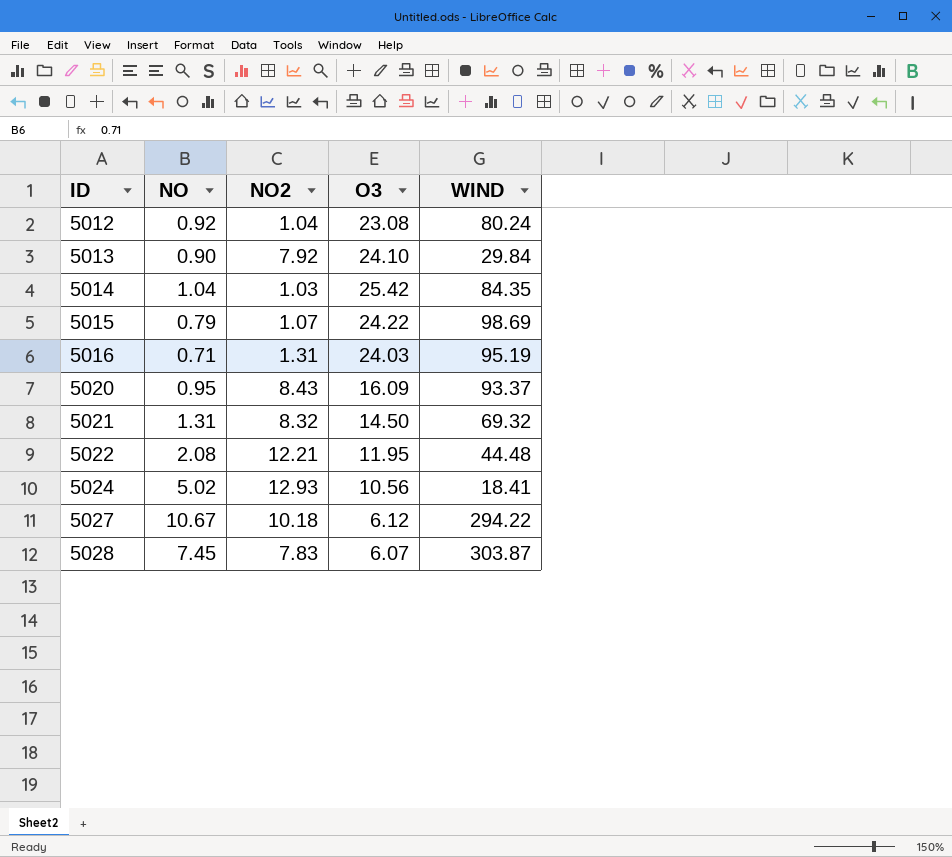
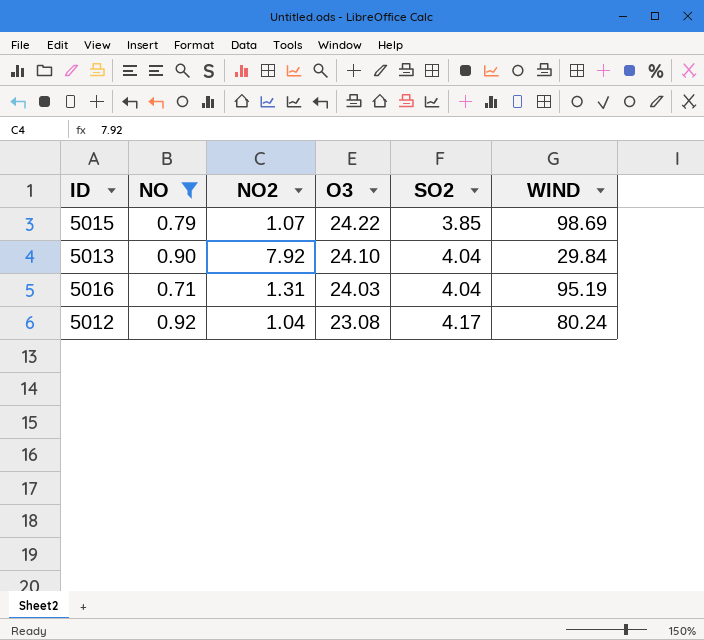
filter: none -> NO <= 0.92
row order: ID ascending -> O3 descending
column SO2 | position: none -> 5

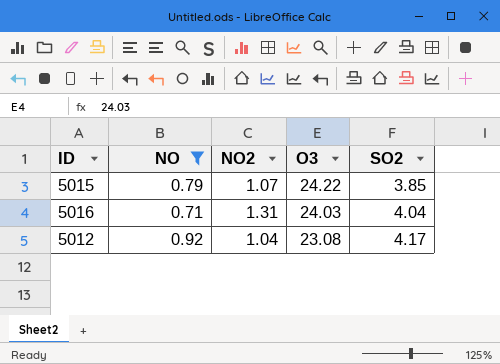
column WIND | position: 6 -> none
row 5013: 0.90 | 7.92 | 24.10 | 4.04 | 29.84 -> none

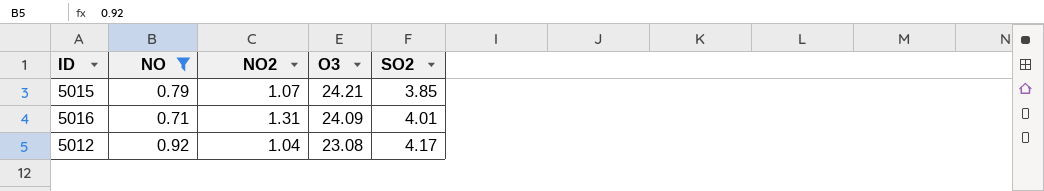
5015 | O3: 24.22 -> 24.21
5016 | O3: 24.03 -> 24.09
5016 | SO2: 4.04 -> 4.01

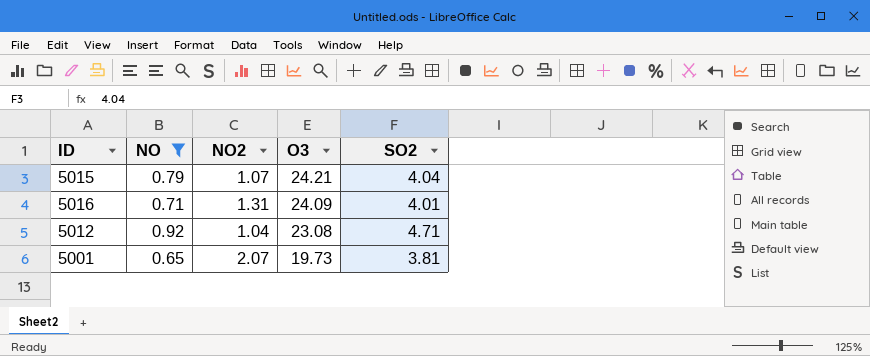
5015 | SO2: 3.85 -> 4.04
5012 | SO2: 4.17 -> 4.71
row 5001: none -> 0.65 | 2.07 | 19.73 | 3.81

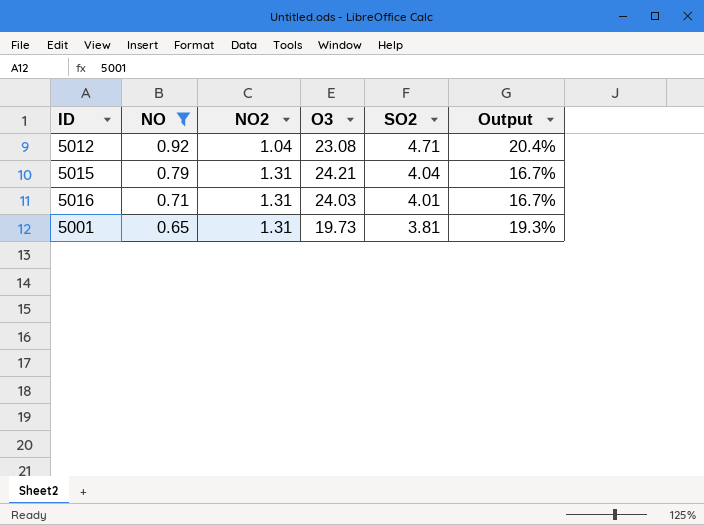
row order: O3 descending -> NO descending
column Output | formula: none -> [SO2] / [O3]
5015 | NO2: 1.07 -> 1.31
5016 | O3: 24.09 -> 24.03
5001 | NO2: 2.07 -> 1.31

